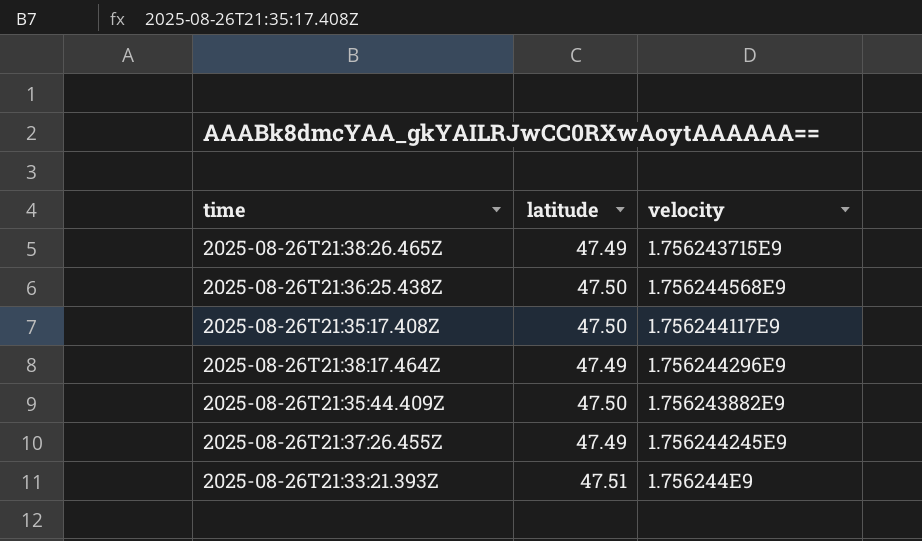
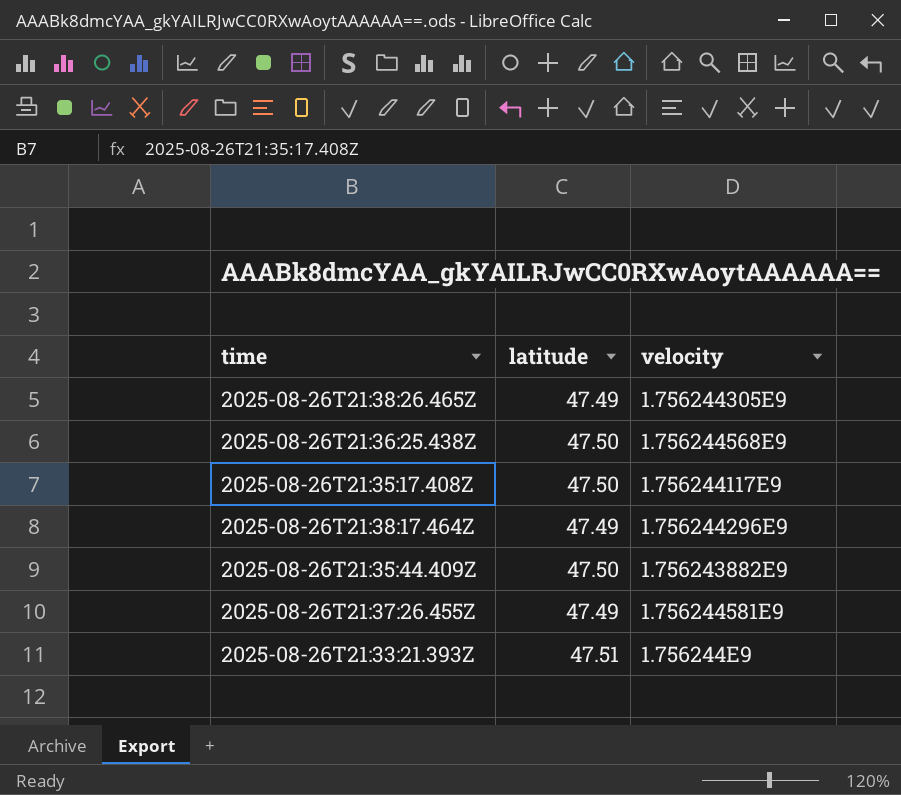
2025-08-26T21:38:26.465Z | velocity: 1.756243715E9 -> 1.756244305E9
2025-08-26T21:37:26.455Z | velocity: 1.756244245E9 -> 1.756244581E9

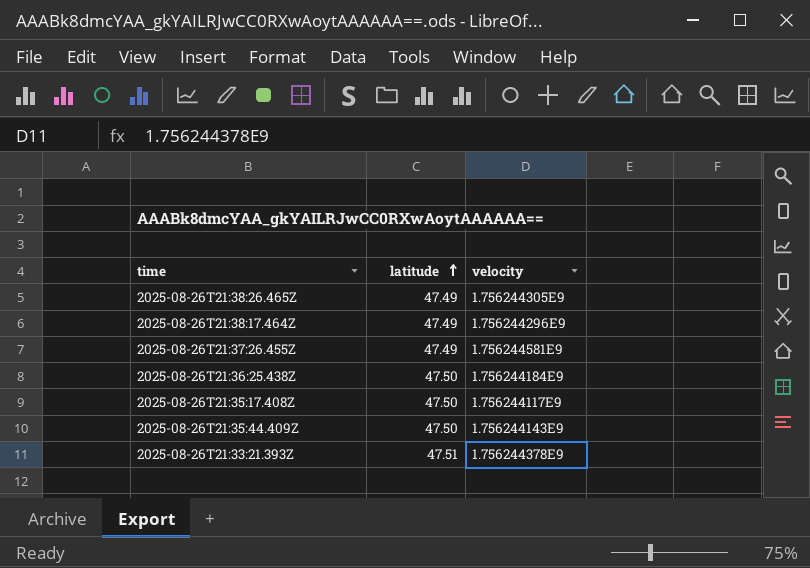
row order: none -> latitude ascending
2025-08-26T21:36:25.438Z | velocity: 1.756244568E9 -> 1.756244184E9
2025-08-26T21:35:44.409Z | velocity: 1.756243882E9 -> 1.756244143E9
2025-08-26T21:33:21.393Z | velocity: 1.756244E9 -> 1.756244378E9

